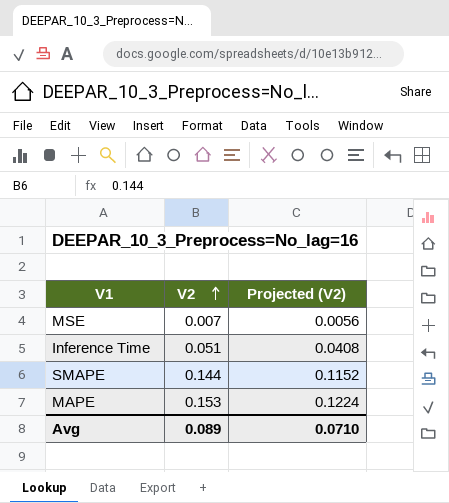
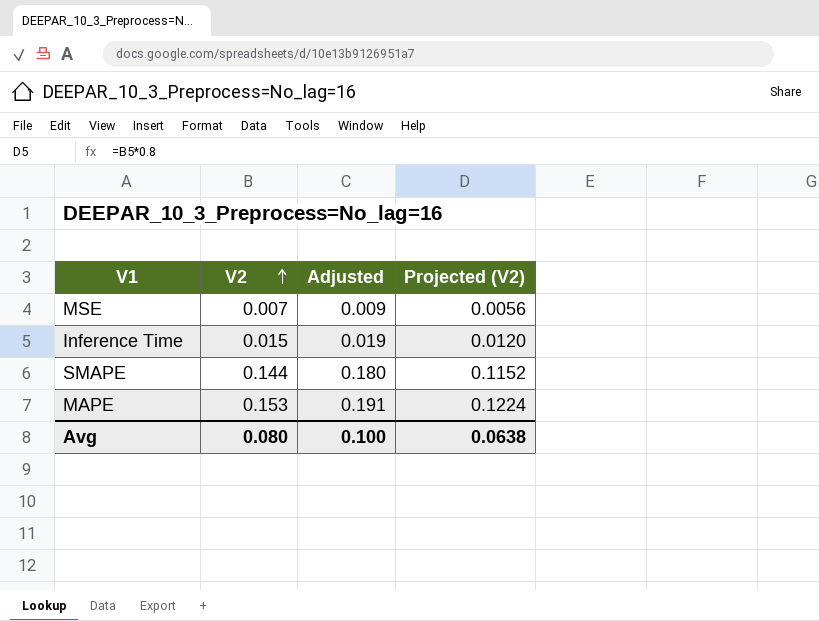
column Adjusted | formula: none -> [V2] * 1.25
Inference Time | V2: 0.051 -> 0.015
Inference Time | Projected (V2): 0.0408 -> 0.0120
Avg | V2: 0.089 -> 0.080
Avg | Projected (V2): 0.0710 -> 0.0638

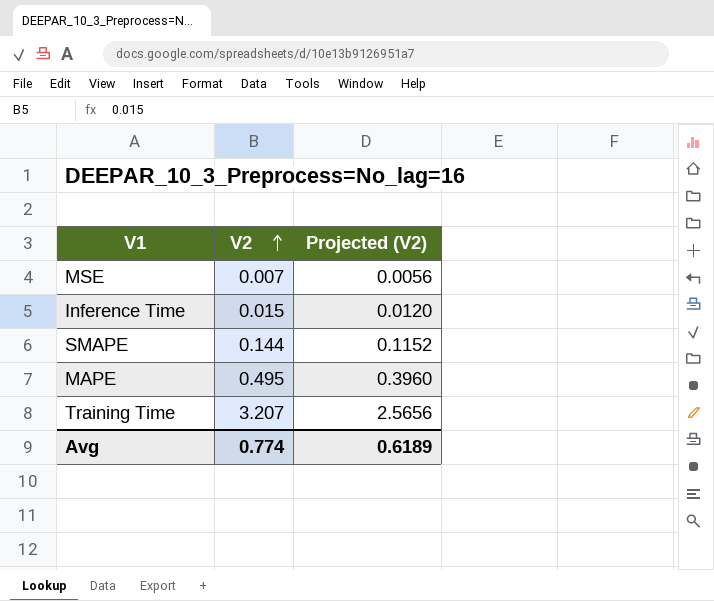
column Adjusted | formula: [V2] * 1.25 -> none
MAPE | V2: 0.153 -> 0.495
MAPE | Projected (V2): 0.1224 -> 0.3960
row Training Time: none -> 3.207 | 2.5656
Avg | V2: 0.080 -> 0.774
Avg | Projected (V2): 0.0638 -> 0.6189

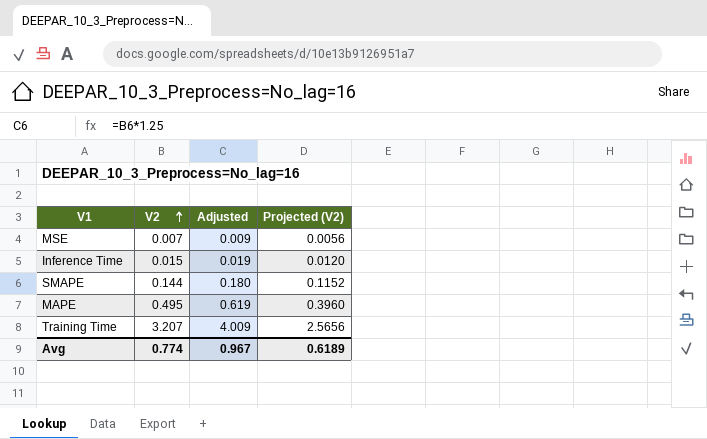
column Adjusted | formula: none -> [V2] * 1.25

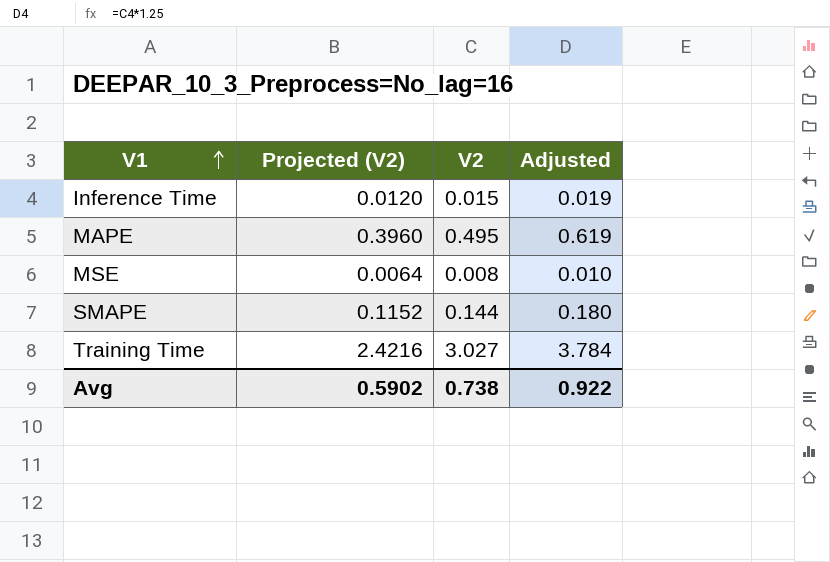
row order: V2 ascending -> V1 ascending
column Projected (V2) | position: 4 -> 2
MSE | Projected (V2): 0.0056 -> 0.0064
MSE | V2: 0.007 -> 0.008
MSE | Adjusted: 0.009 -> 0.010
Training Time | Projected (V2): 2.5656 -> 2.4216
Training Time | V2: 3.207 -> 3.027
Training Time | Adjusted: 4.009 -> 3.784
Avg | Projected (V2): 0.6189 -> 0.5902
Avg | V2: 0.774 -> 0.738
Avg | Adjusted: 0.967 -> 0.922

